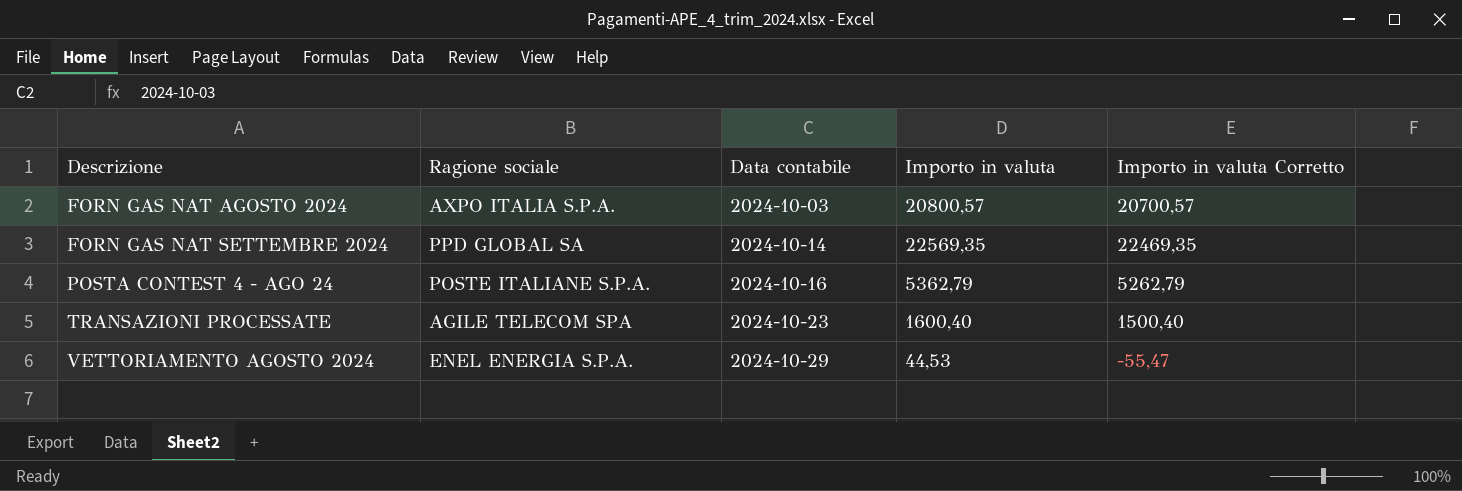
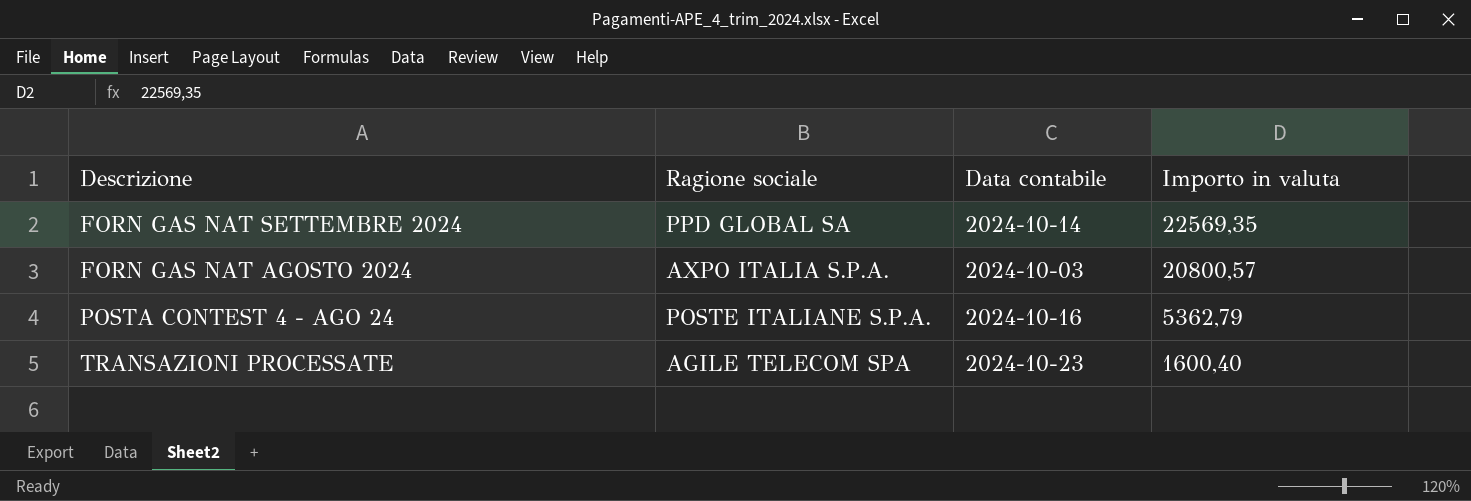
row order: Descrizione ascending -> Importo in valuta descending
column Importo in valuta Corretto | formula: [Importo in valuta] - 100 -> none
row VETTORIAMENTO AGOSTO 2024: ENEL ENERGIA S.P.A. | 2024-10-29 | 44,53 | -55,47 -> none

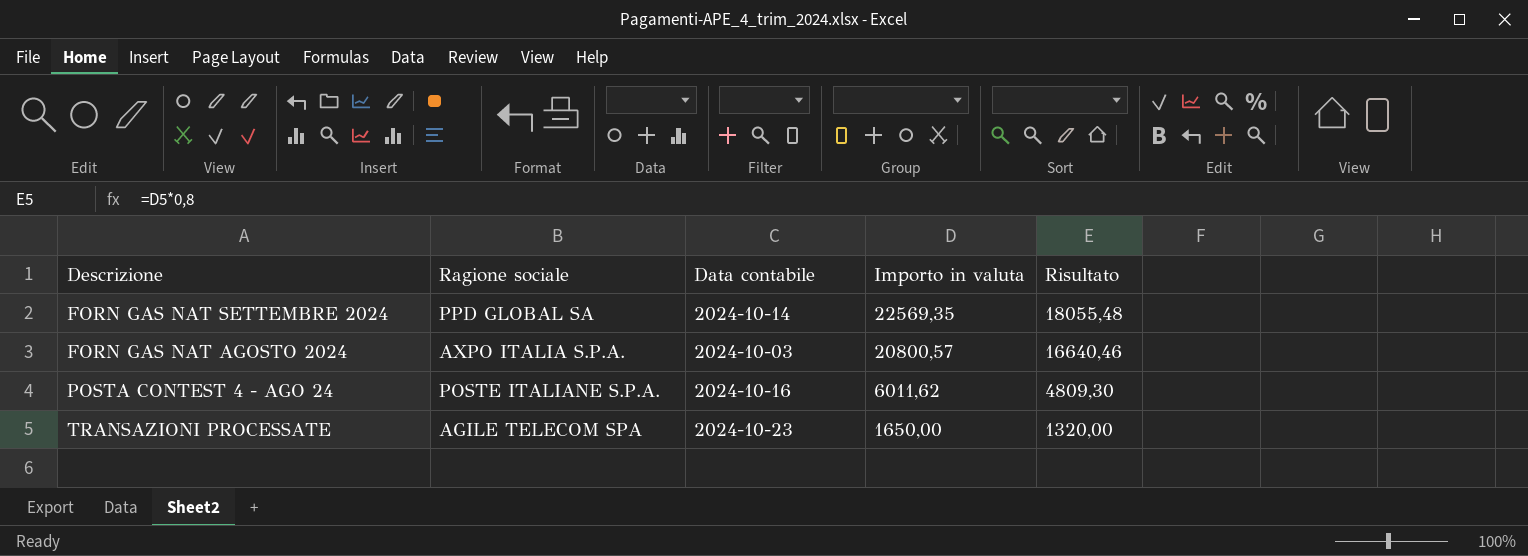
column Risultato | formula: none -> [Importo in valuta] * 0,8
POSTA CONTEST 4 - AGO 24 | Importo in valuta: 5362,79 -> 6011,62
TRANSAZIONI PROCESSATE | Importo in valuta: 1600,40 -> 1650,00

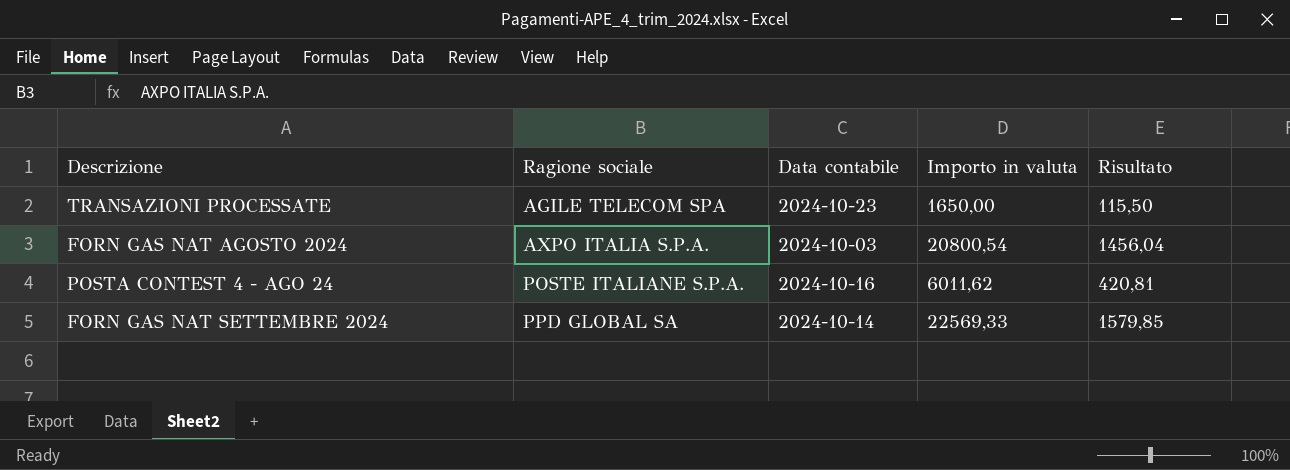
row order: Importo in valuta descending -> Ragione sociale ascending
column Risultato | formula: [Importo in valuta] * 0,8 -> [Importo in valuta] * 0,07
FORN GAS NAT AGOSTO 2024 | Importo in valuta: 20800,57 -> 20800,54
FORN GAS NAT SETTEMBRE 2024 | Importo in valuta: 22569,35 -> 22569,33

